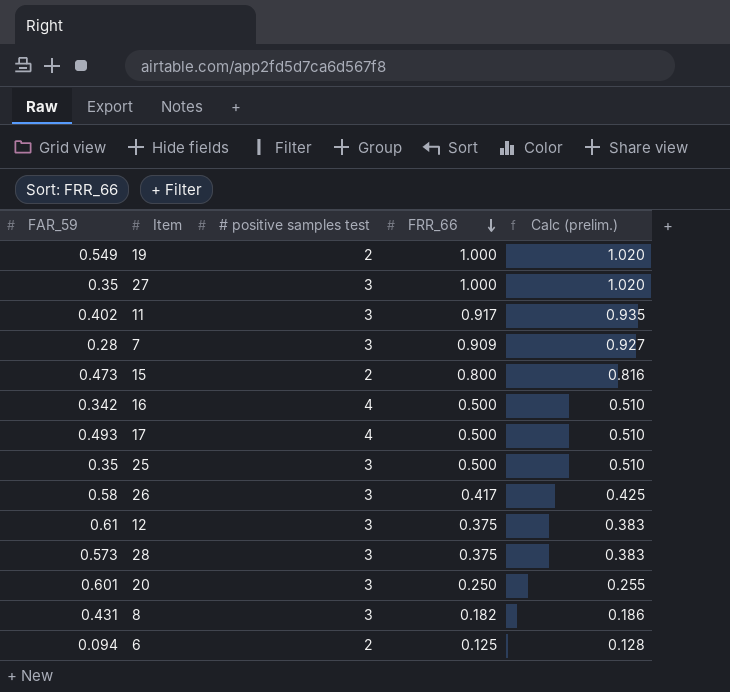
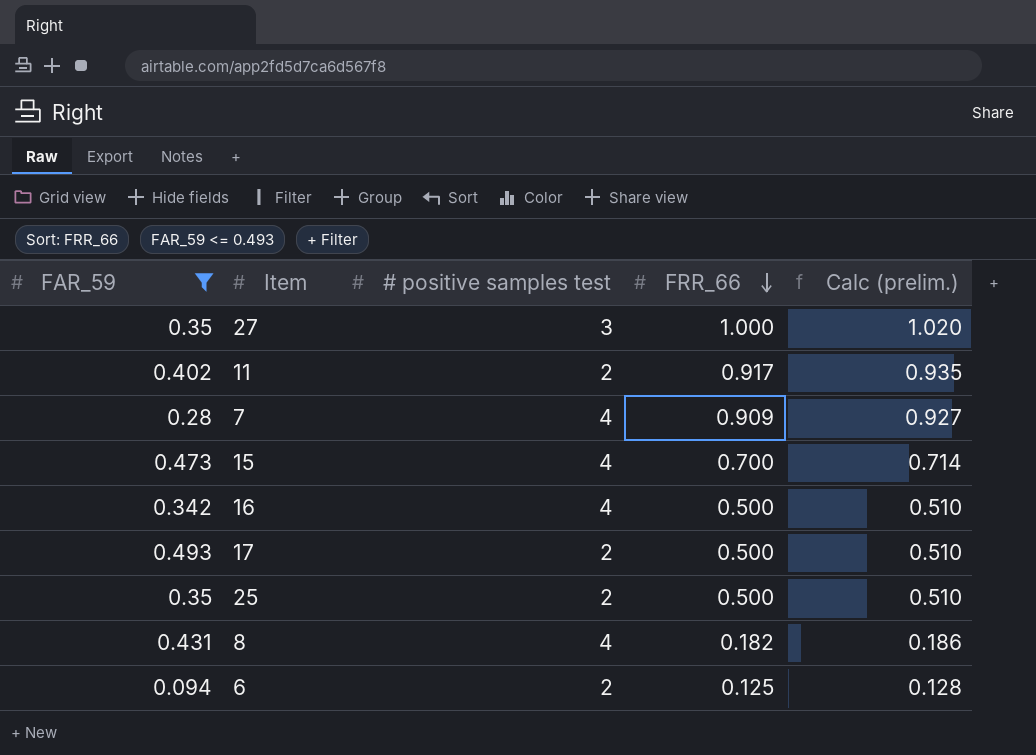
filter: none -> FAR_59 <= 0.493
11 | # positive samples test: 3 -> 2
7 | # positive samples test: 3 -> 4
15 | # positive samples test: 2 -> 4
15 | FRR_66: 0.800 -> 0.700
15 | Calc (prelim.): 0.816 -> 0.714
17 | # positive samples test: 4 -> 2
25 | # positive samples test: 3 -> 2
8 | # positive samples test: 3 -> 4

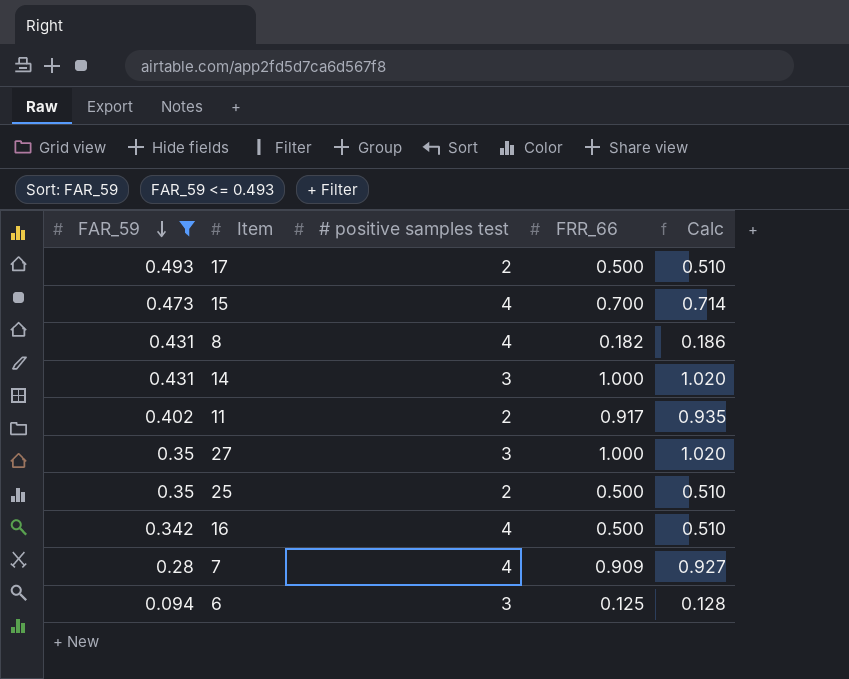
row order: FRR_66 descending -> FAR_59 descending
column name: Calc (prelim.) -> Calc
row 14: none -> 0.431 | 3 | 1.000 | 1.020
6 | # positive samples test: 2 -> 3

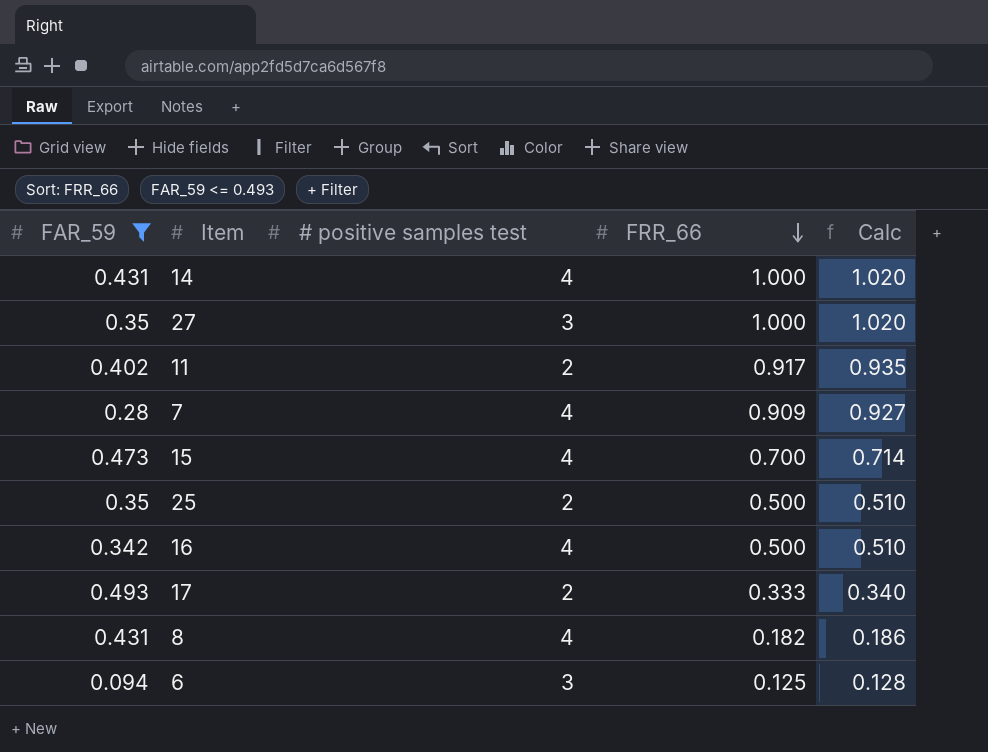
row order: FAR_59 descending -> FRR_66 descending
14 | # positive samples test: 3 -> 4
17 | FRR_66: 0.500 -> 0.333
17 | Calc: 0.510 -> 0.340

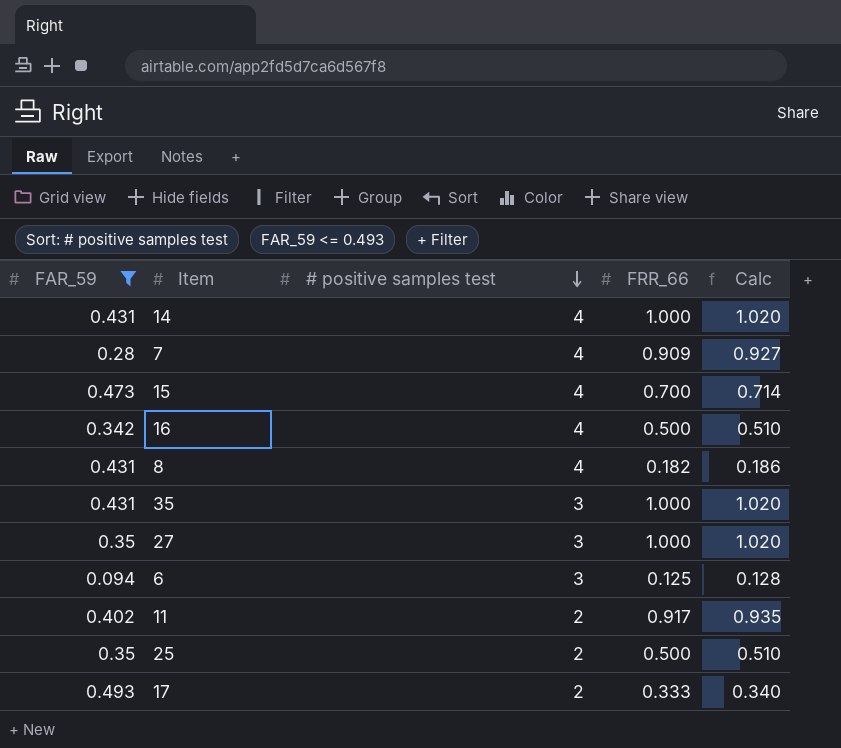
row order: FRR_66 descending -> # positive samples test descending
row 35: none -> 0.431 | 3 | 1.000 | 1.020

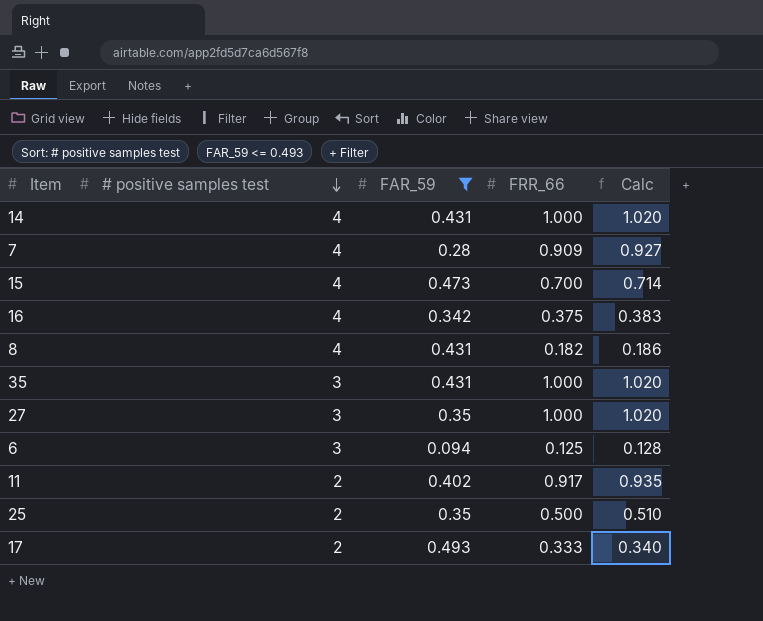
column FAR_59 | position: 1 -> 3
16 | FRR_66: 0.500 -> 0.375
16 | Calc: 0.510 -> 0.383

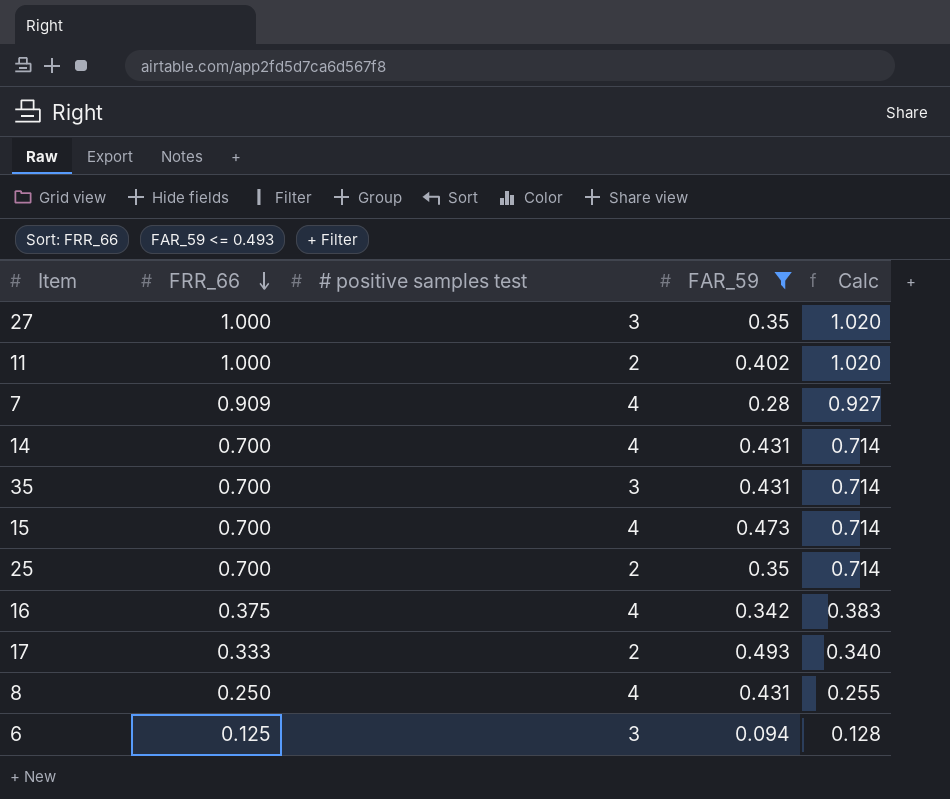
row order: # positive samples test descending -> FRR_66 descending
column FRR_66 | position: 4 -> 2
11 | FRR_66: 0.917 -> 1.000
11 | Calc: 0.935 -> 1.020
14 | FRR_66: 1.000 -> 0.700
14 | Calc: 1.020 -> 0.714
35 | FRR_66: 1.000 -> 0.700
35 | Calc: 1.020 -> 0.714
25 | FRR_66: 0.500 -> 0.700
25 | Calc: 0.510 -> 0.714
8 | FRR_66: 0.182 -> 0.250
8 | Calc: 0.186 -> 0.255

